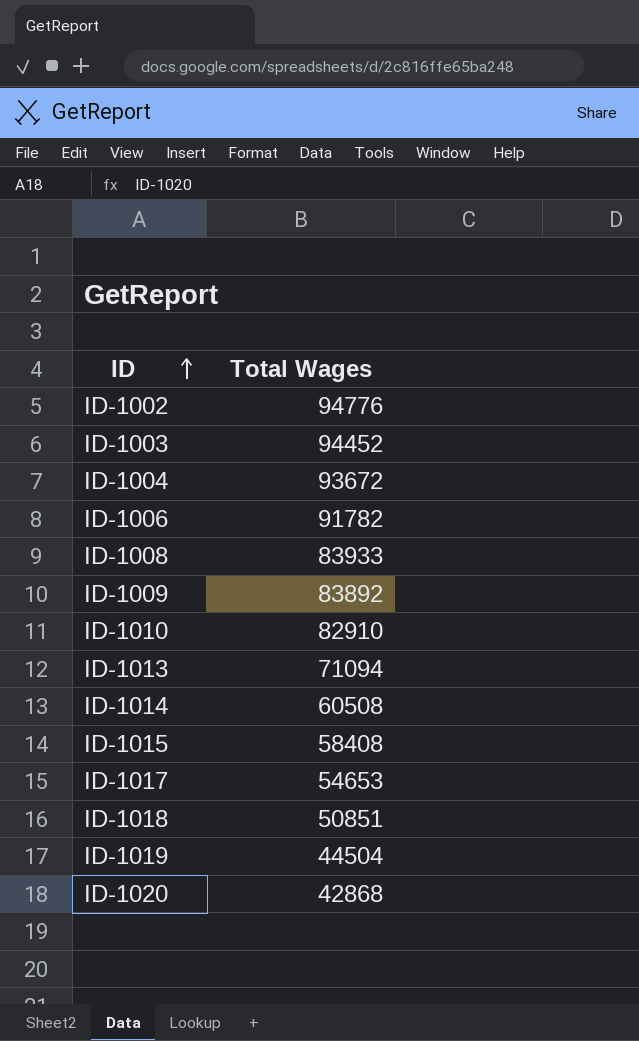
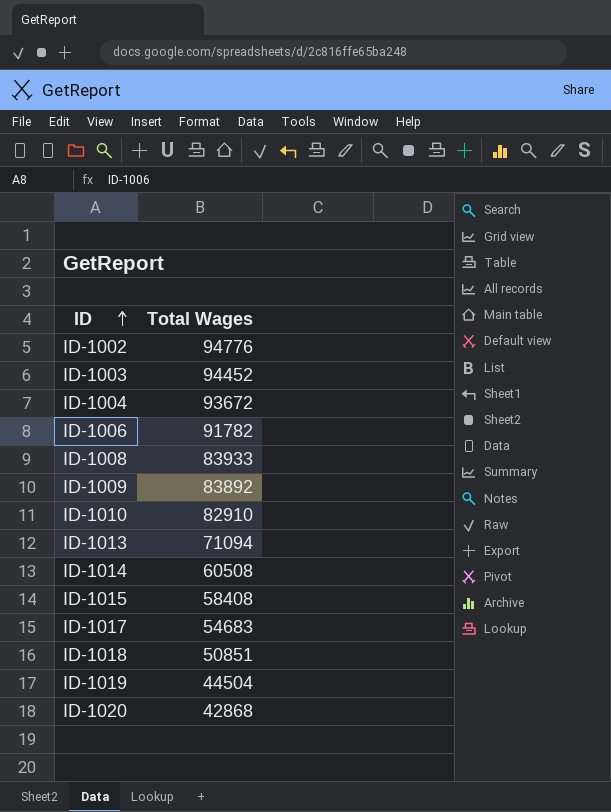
ID-1017 | Total Wages: 54653 -> 54683

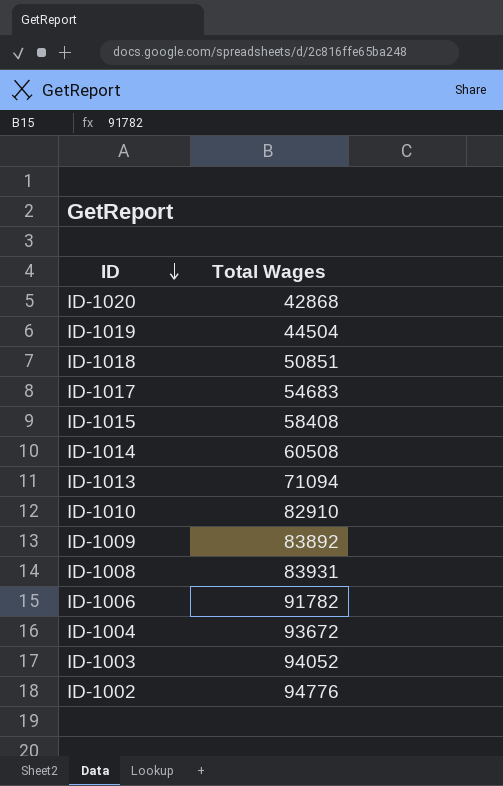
row order: ID ascending -> ID descending
ID-1008 | Total Wages: 83933 -> 83931
ID-1003 | Total Wages: 94452 -> 94052

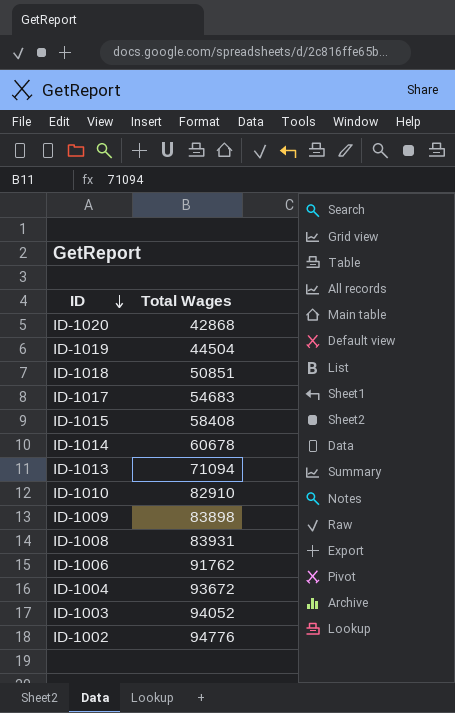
ID-1014 | Total Wages: 60508 -> 60678
ID-1009 | Total Wages: 83892 -> 83898
ID-1006 | Total Wages: 91782 -> 91762

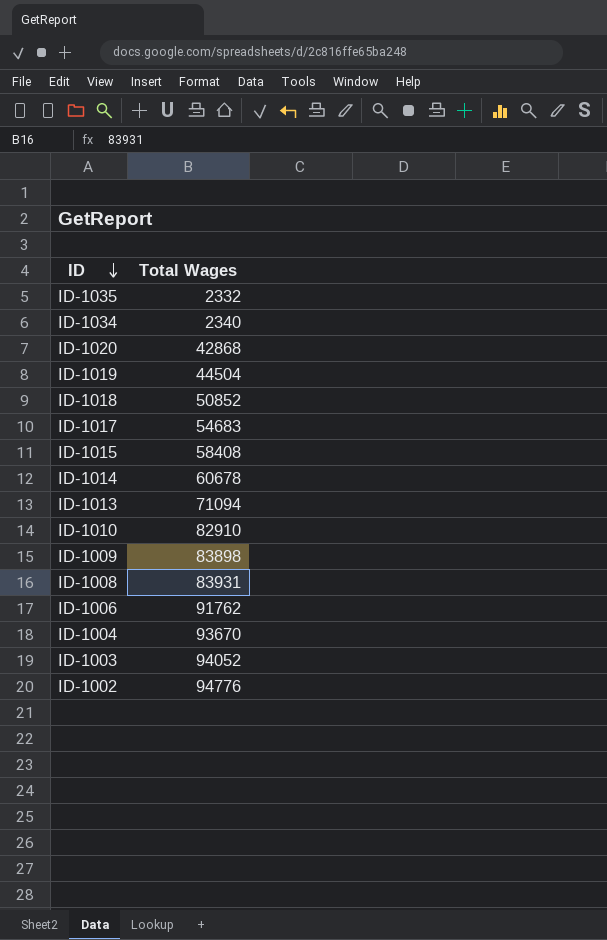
row ID-1035: none -> 2332
row ID-1034: none -> 2340
ID-1018 | Total Wages: 50851 -> 50852
ID-1004 | Total Wages: 93672 -> 93670

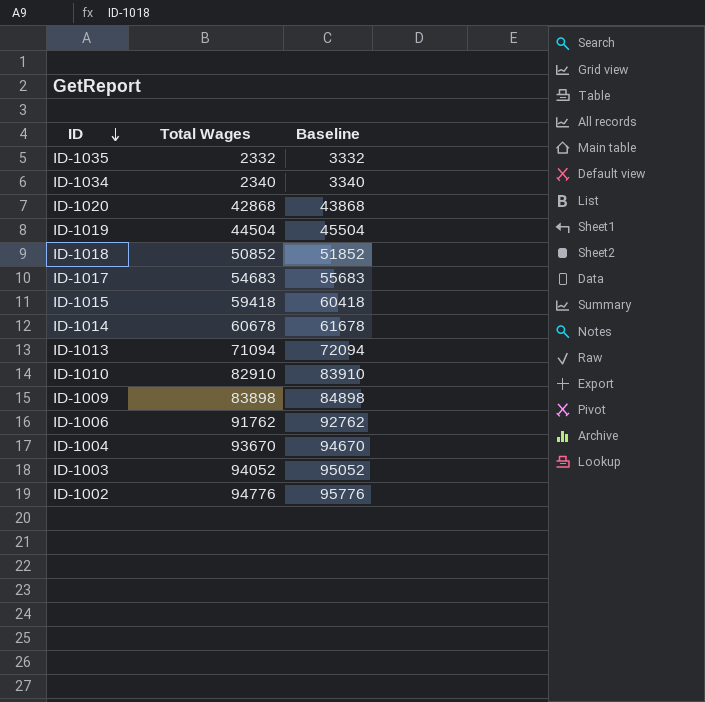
column Baseline | formula: none -> [Total Wages] + 1000
row ID-1008: 83931 -> none
ID-1015 | Total Wages: 58408 -> 59418

